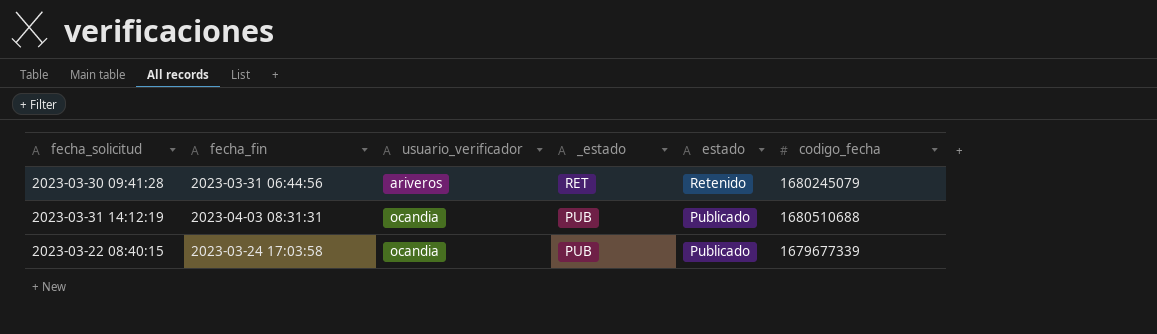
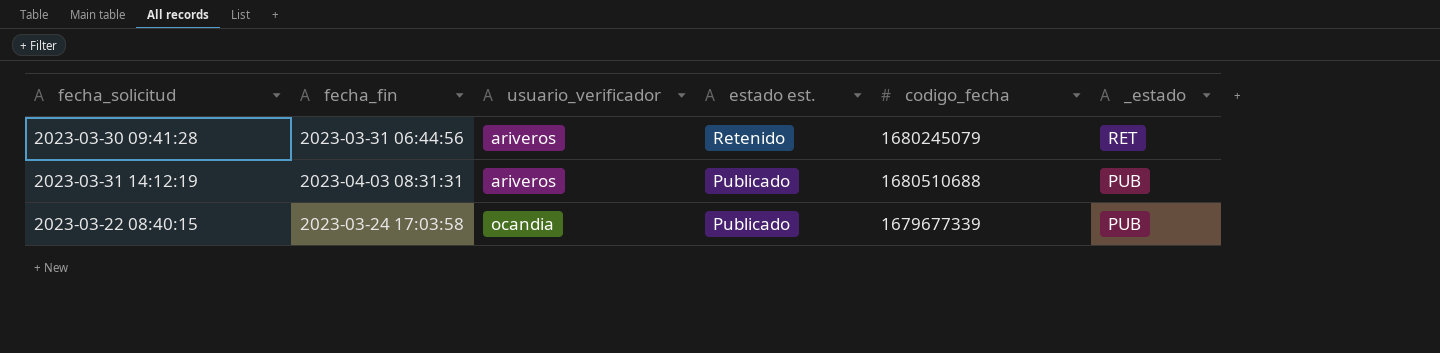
column name: estado -> estado est.
column _estado | position: 4 -> 6
2023-03-31 14:12:19 | usuario_verificador: ocandia -> ariveros

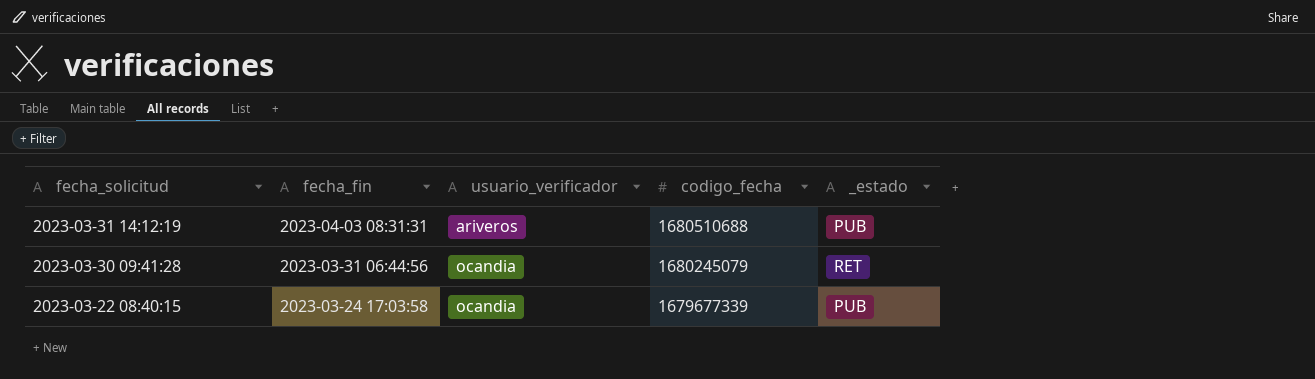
row order: usuario_verificador ascending -> fecha_solicitud descending
column estado est. | position: 4 -> none
2023-03-30 09:41:28 | usuario_verificador: ariveros -> ocandia

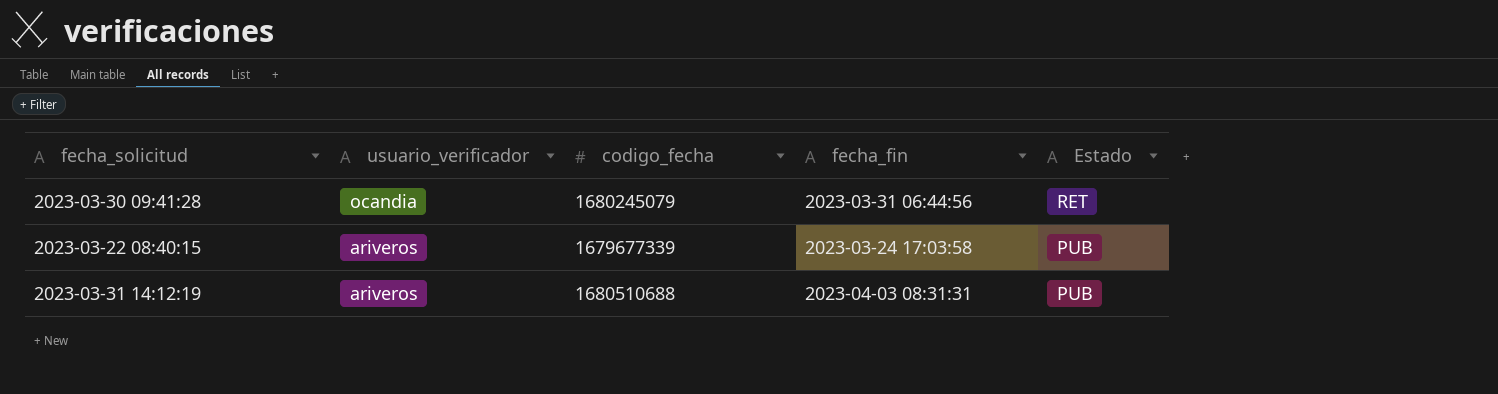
row order: fecha_solicitud descending -> usuario_verificador descending
column fecha_fin | position: 2 -> 4
column name: _estado -> Estado
2023-03-22 08:40:15 | usuario_verificador: ocandia -> ariveros

